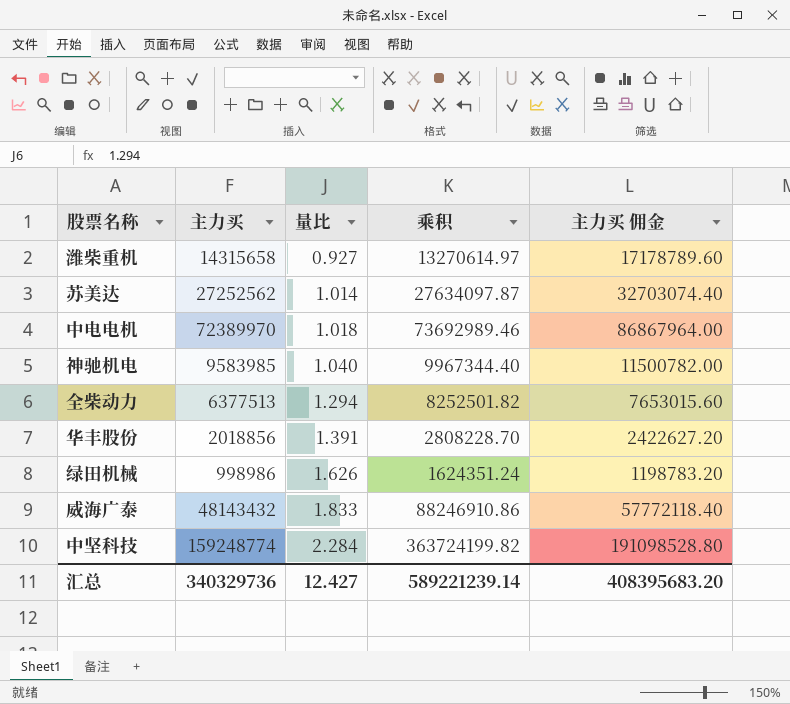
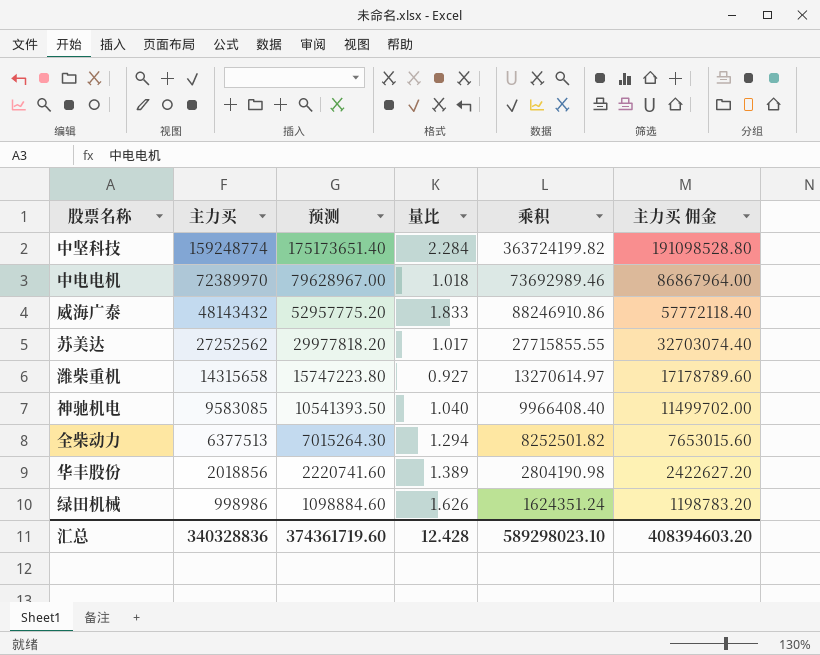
row order: 量比 ascending -> 主力买 descending
column 预测 | formula: none -> [主力买] * 1.1
苏美达 | 量比: 1.014 -> 1.017
苏美达 | 乘积: 27634097.87 -> 27715855.55
神驰机电 | 主力买: 9583985 -> 9583085
神驰机电 | 乘积: 9967344.40 -> 9966408.40
神驰机电 | 主力买 佣金: 11500782.00 -> 11499702.00
华丰股份 | 量比: 1.391 -> 1.389
华丰股份 | 乘积: 2808228.70 -> 2804190.98
汇总 | 主力买: 340329736 -> 340328836
汇总 | 量比: 12.427 -> 12.428
汇总 | 乘积: 589221239.14 -> 589298023.10
汇总 | 主力买 佣金: 408395683.20 -> 408394603.20

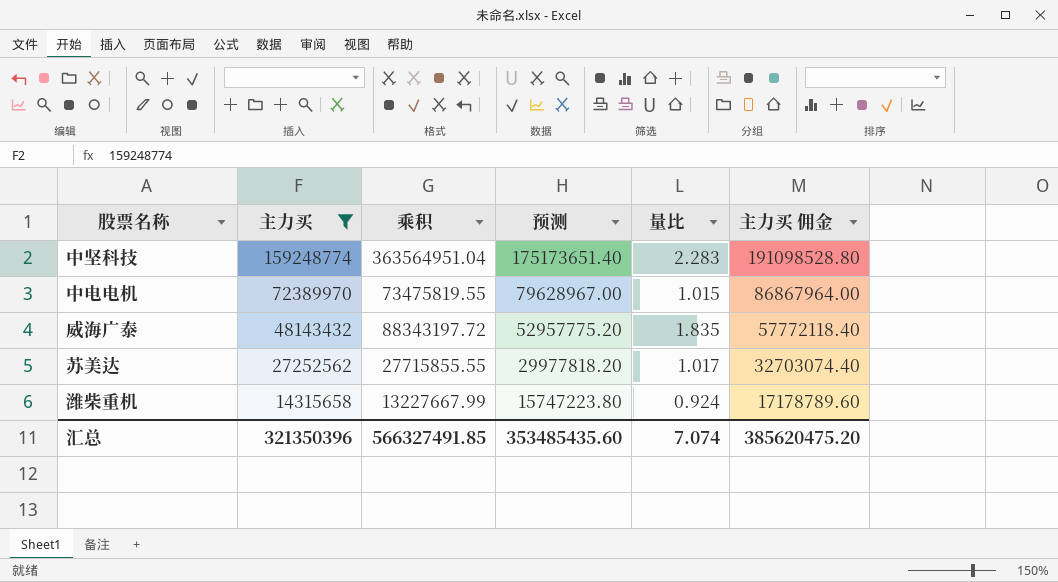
filter: none -> 主力买 >= 14315658
column 乘积 | position: 5 -> 3
中坚科技 | 乘积: 363724199.82 -> 363564951.04
中坚科技 | 量比: 2.284 -> 2.283
中电电机 | 乘积: 73692989.46 -> 73475819.55
中电电机 | 量比: 1.018 -> 1.015
威海广泰 | 乘积: 88246910.86 -> 88343197.72
威海广泰 | 量比: 1.833 -> 1.835
潍柴重机 | 乘积: 13270614.97 -> 13227667.99
潍柴重机 | 量比: 0.927 -> 0.924
汇总 | 主力买: 340328836 -> 321350396
汇总 | 乘积: 589298023.10 -> 566327491.85
汇总 | 预测: 374361719.60 -> 353485435.60
汇总 | 量比: 12.428 -> 7.074
汇总 | 主力买 佣金: 408394603.20 -> 385620475.20

